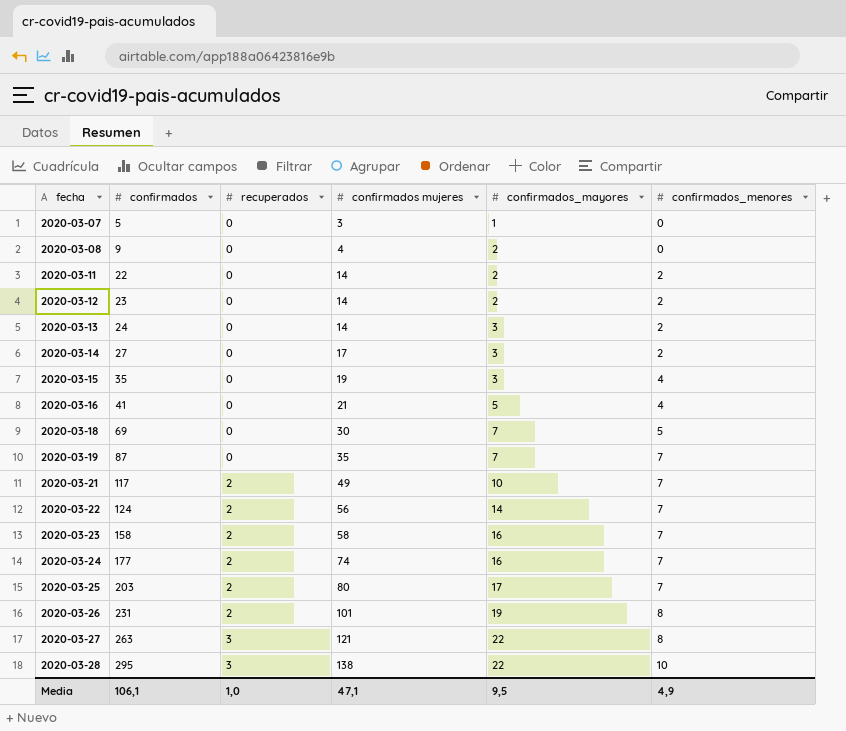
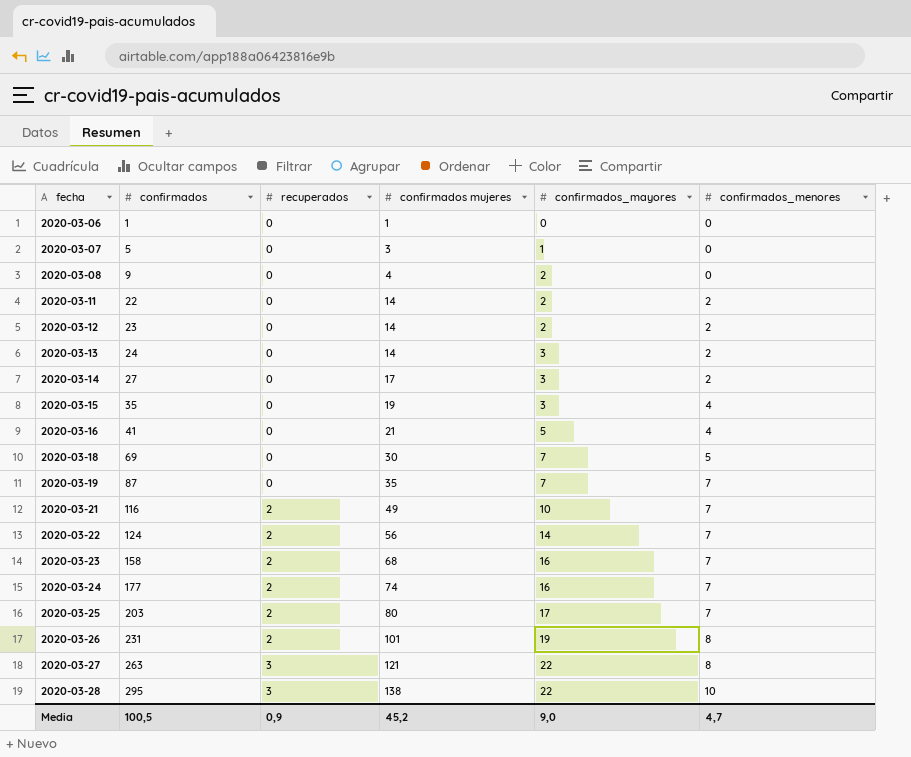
row 2020-03-06: none -> 1 | 0 | 1 | 0 | 0
2020-03-21 | confirmados: 117 -> 116
2020-03-23 | confirmados mujeres: 58 -> 68
Media | confirmados: 106,1 -> 100,5
Media | recuperados: 1,0 -> 0,9
Media | confirmados mujeres: 47,1 -> 45,2
Media | confirmados_mayores: 9,5 -> 9,0
Media | confirmados_menores: 4,9 -> 4,7

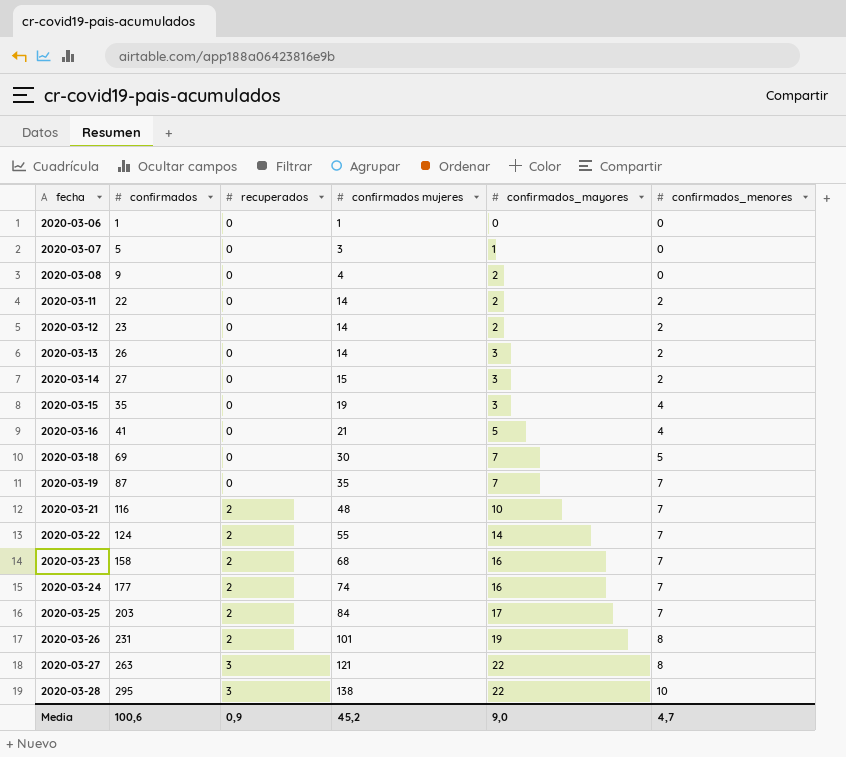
2020-03-13 | confirmados: 24 -> 26
2020-03-14 | confirmados mujeres: 17 -> 15
2020-03-21 | confirmados mujeres: 49 -> 48
2020-03-22 | confirmados mujeres: 56 -> 55
2020-03-25 | confirmados mujeres: 80 -> 84
Media | confirmados: 100,5 -> 100,6

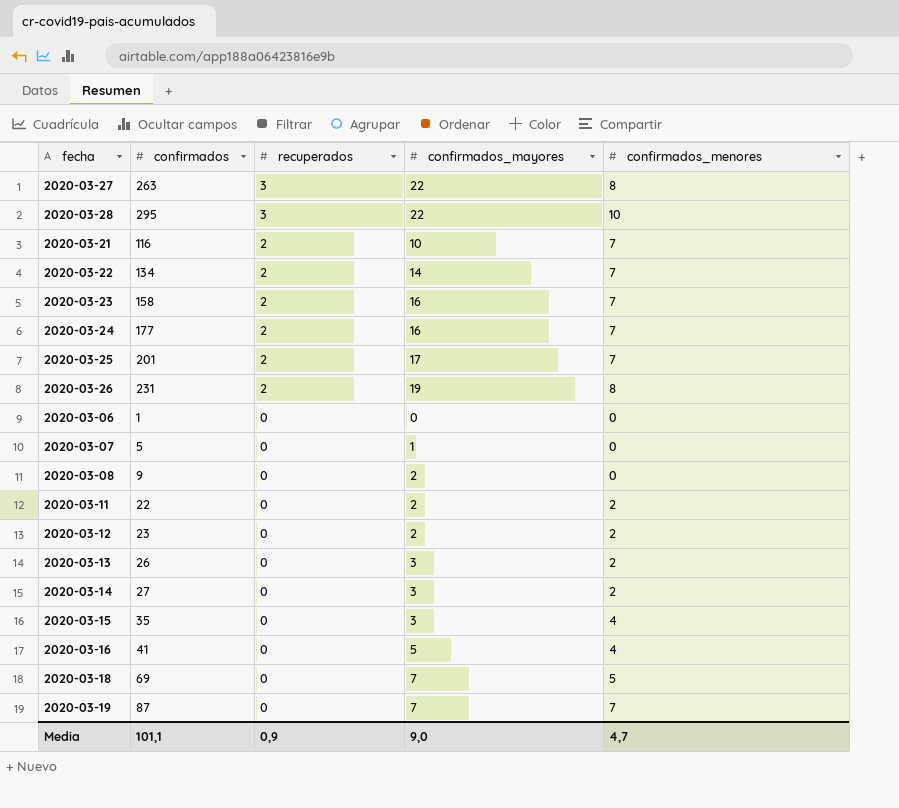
row order: fecha ascending -> recuperados descending
column confirmados mujeres | position: 4 -> none
2020-03-22 | confirmados: 124 -> 134
2020-03-25 | confirmados: 203 -> 201
Media | confirmados: 100,6 -> 101,1

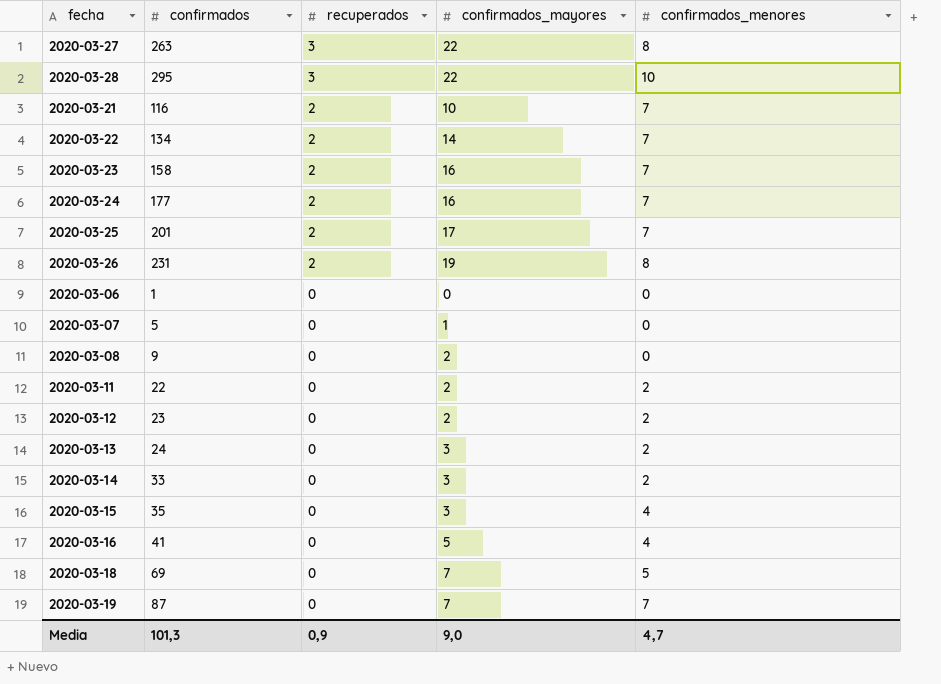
2020-03-13 | confirmados: 26 -> 24
2020-03-14 | confirmados: 27 -> 33
Media | confirmados: 101,1 -> 101,3

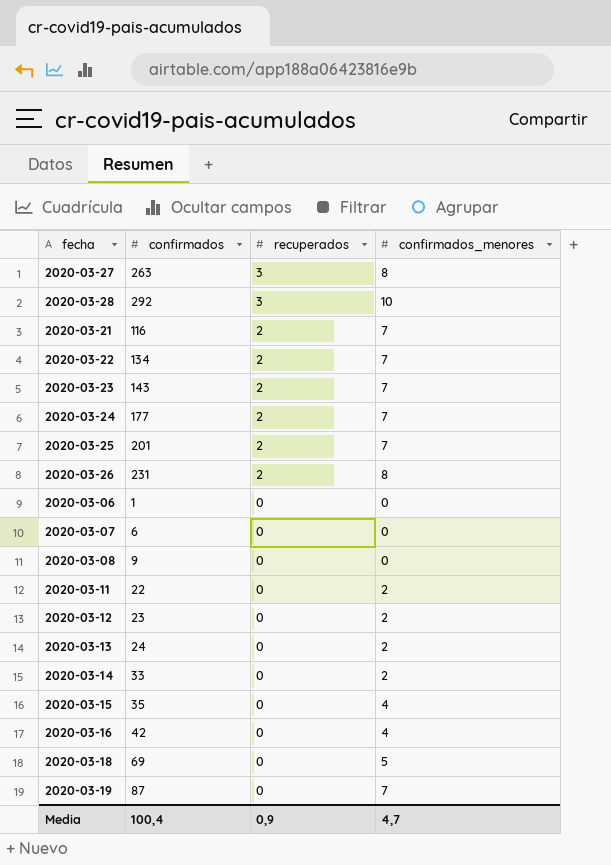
column confirmados_mayores | position: 4 -> none
2020-03-28 | confirmados: 295 -> 292
2020-03-23 | confirmados: 158 -> 143
2020-03-07 | confirmados: 5 -> 6
2020-03-16 | confirmados: 41 -> 42
Media | confirmados: 101,3 -> 100,4

